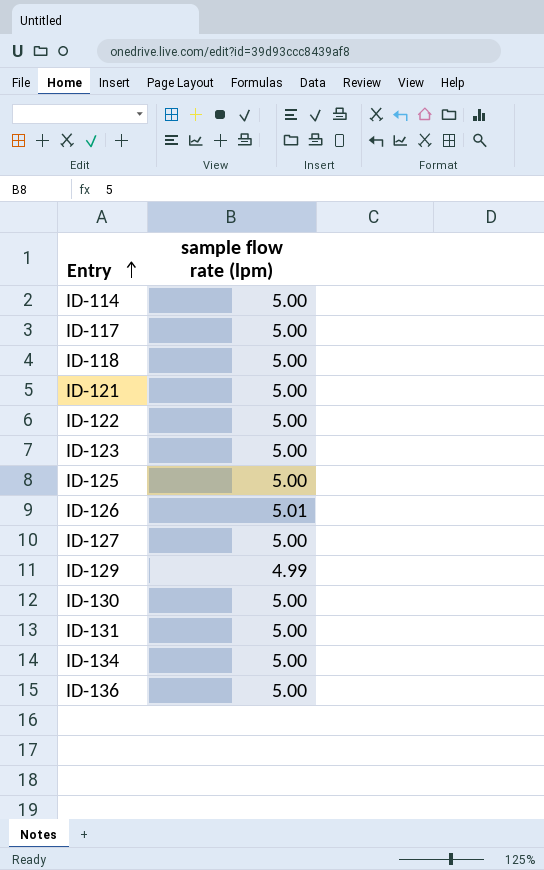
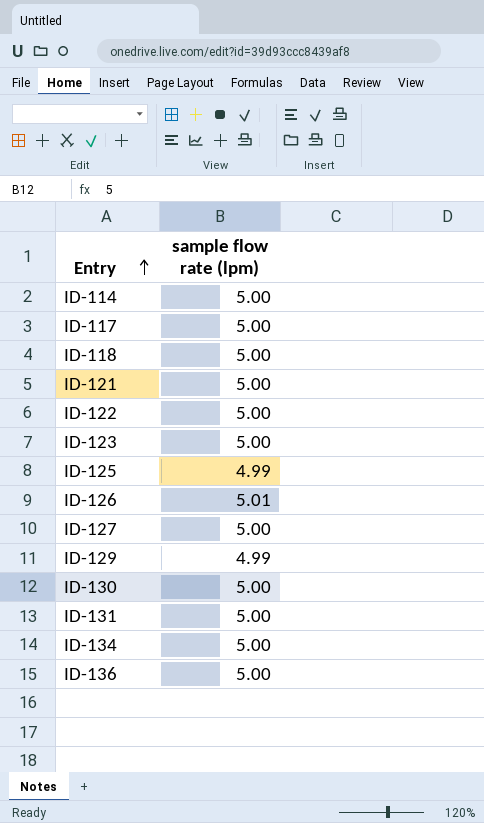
ID-125 | sample flow rate (lpm): 5.00 -> 4.99

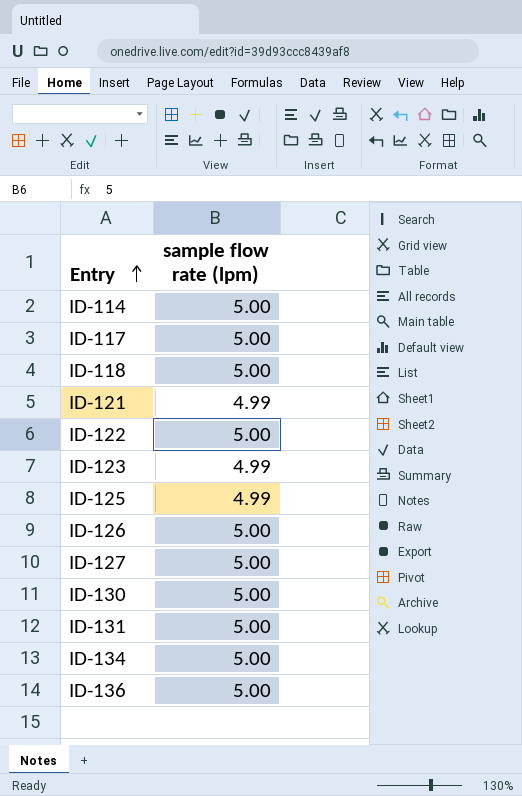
row ID-129: 4.99 -> none
ID-121 | sample flow rate (lpm): 5.00 -> 4.99
ID-123 | sample flow rate (lpm): 5.00 -> 4.99
ID-126 | sample flow rate (lpm): 5.01 -> 5.00

